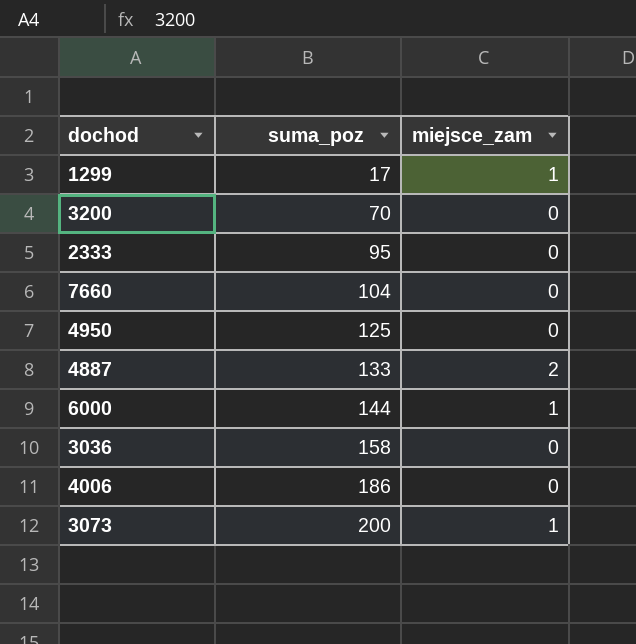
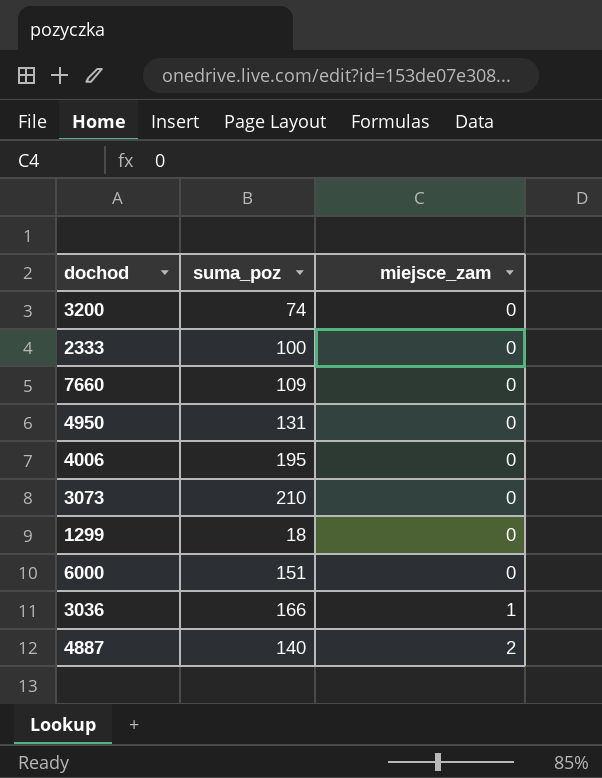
row order: suma_poz ascending -> miejsce_zam ascending
3200 | suma_poz: 70 -> 74
2333 | suma_poz: 95 -> 100
7660 | suma_poz: 104 -> 109
4950 | suma_poz: 125 -> 131
4006 | suma_poz: 186 -> 195
3073 | suma_poz: 200 -> 210
3073 | miejsce_zam: 1 -> 0
1299 | suma_poz: 17 -> 18
1299 | miejsce_zam: 1 -> 0
6000 | suma_poz: 144 -> 151
6000 | miejsce_zam: 1 -> 0
3036 | suma_poz: 158 -> 166
3036 | miejsce_zam: 0 -> 1
4887 | suma_poz: 133 -> 140

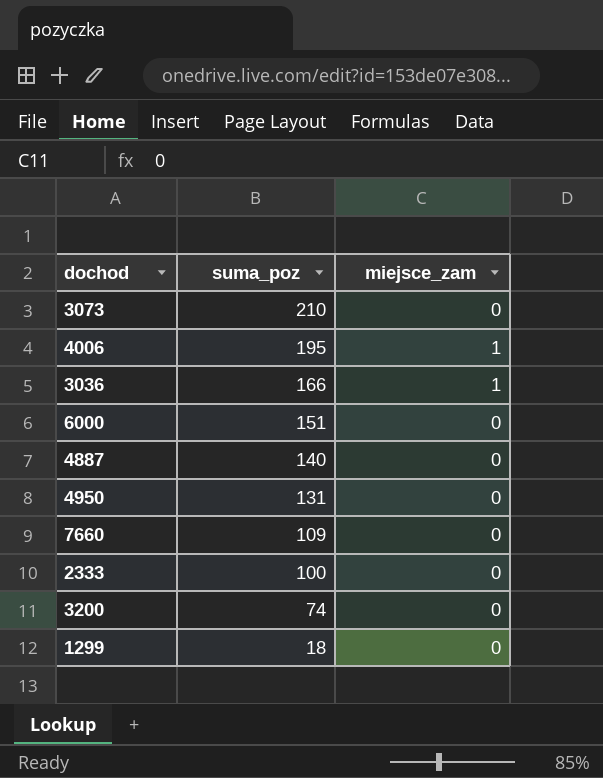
row order: miejsce_zam ascending -> suma_poz descending
4006 | miejsce_zam: 0 -> 1
4887 | miejsce_zam: 2 -> 0

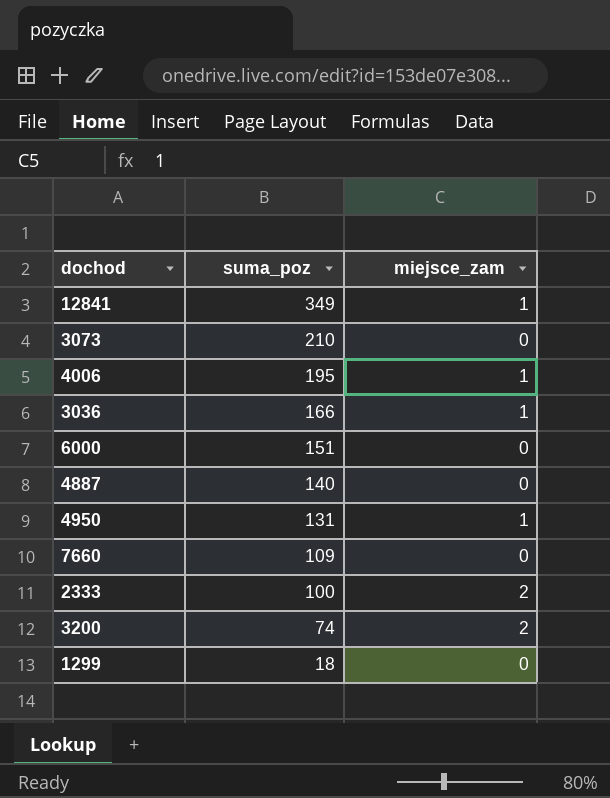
row 12841: none -> 349 | 1
4950 | miejsce_zam: 0 -> 1
2333 | miejsce_zam: 0 -> 2
3200 | miejsce_zam: 0 -> 2

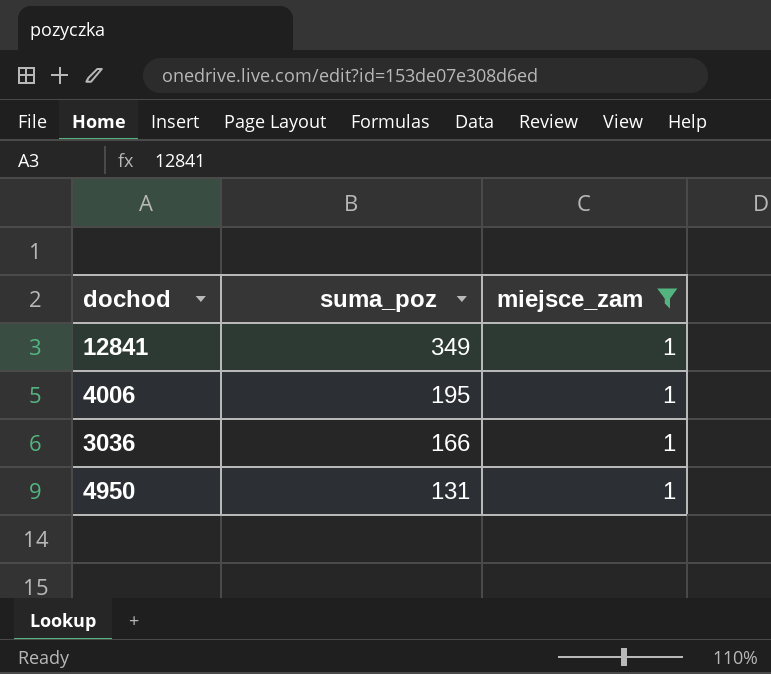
filter: none -> miejsce_zam = 1

